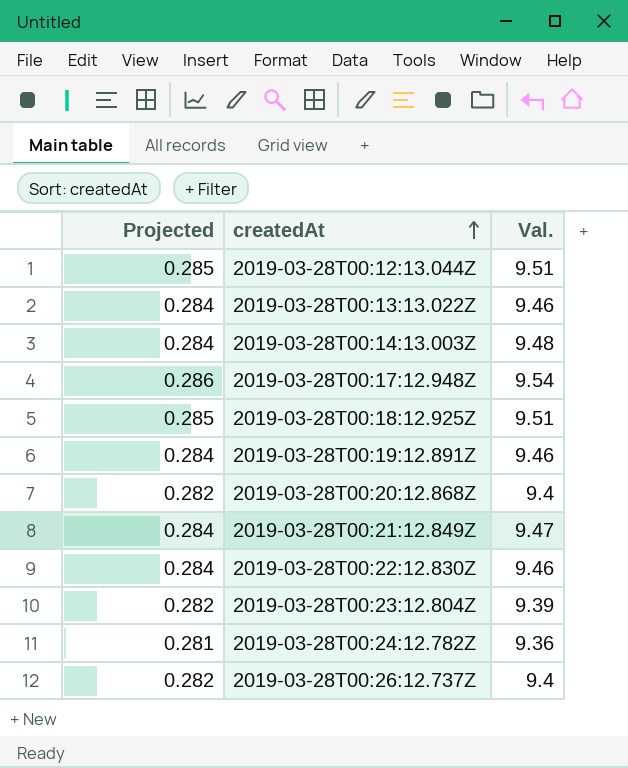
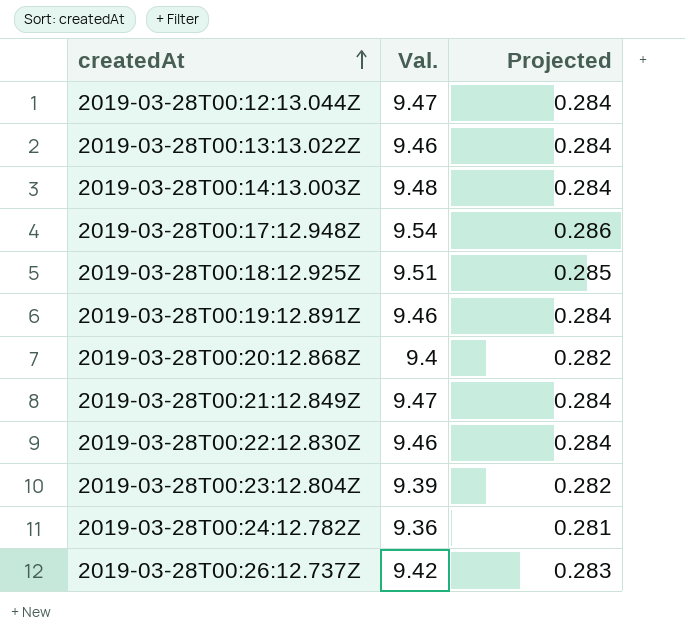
column Projected | position: 1 -> 3
2019-03-28T00:12:13.044Z | Val.: 9.51 -> 9.47
2019-03-28T00:12:13.044Z | Projected: 0.285 -> 0.284
2019-03-28T00:26:12.737Z | Val.: 9.4 -> 9.42
2019-03-28T00:26:12.737Z | Projected: 0.282 -> 0.283

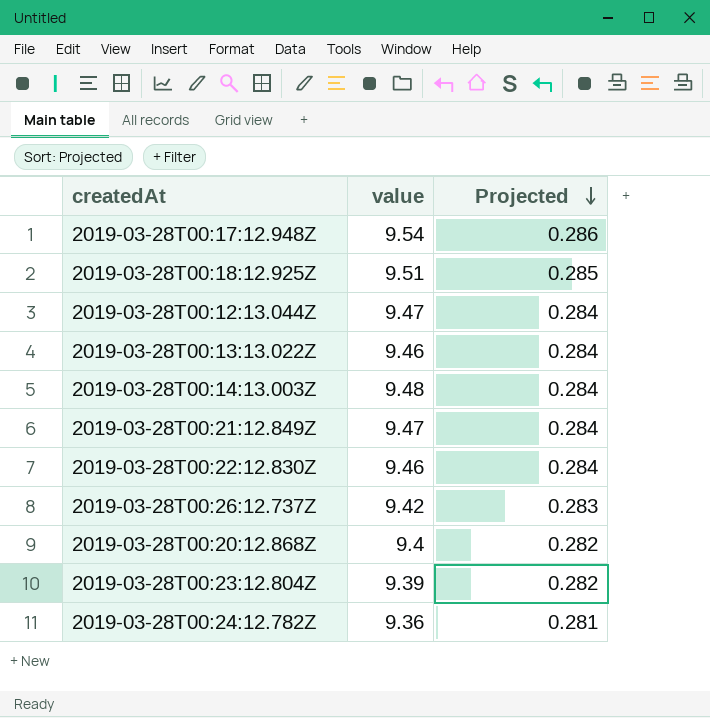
row order: createdAt ascending -> Projected descending
column name: Val. -> value
row 2019-03-28T00:19:12.891Z: 9.46 | 0.284 -> none

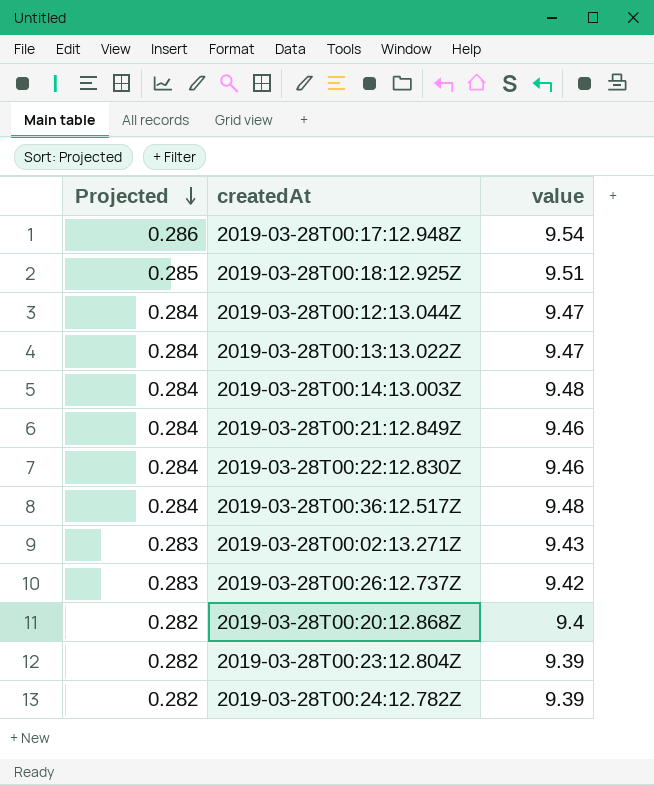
column Projected | position: 3 -> 1
2019-03-28T00:13:13.022Z | value: 9.46 -> 9.47
2019-03-28T00:21:12.849Z | value: 9.47 -> 9.46
row 2019-03-28T00:36:12.517Z: none -> 0.284 | 9.48
row 2019-03-28T00:02:13.271Z: none -> 0.283 | 9.43
2019-03-28T00:24:12.782Z | Projected: 0.281 -> 0.282
2019-03-28T00:24:12.782Z | value: 9.36 -> 9.39

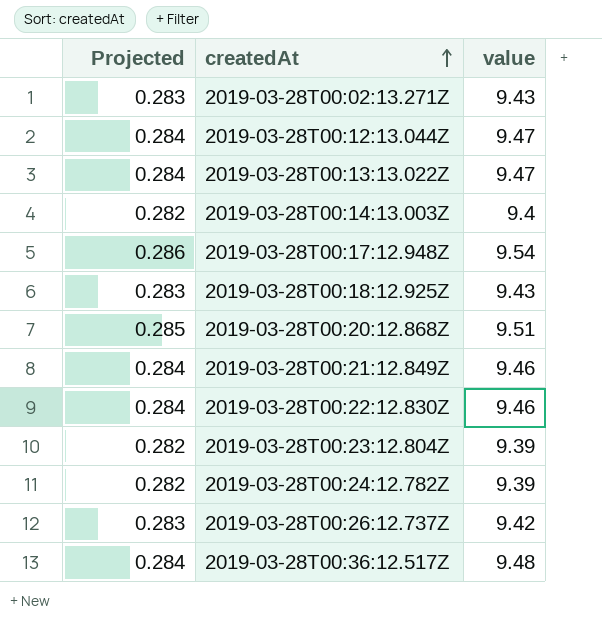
row order: Projected descending -> createdAt ascending
2019-03-28T00:14:13.003Z | Projected: 0.284 -> 0.282
2019-03-28T00:14:13.003Z | value: 9.48 -> 9.4
2019-03-28T00:18:12.925Z | Projected: 0.285 -> 0.283
2019-03-28T00:18:12.925Z | value: 9.51 -> 9.43
2019-03-28T00:20:12.868Z | Projected: 0.282 -> 0.285
2019-03-28T00:20:12.868Z | value: 9.4 -> 9.51

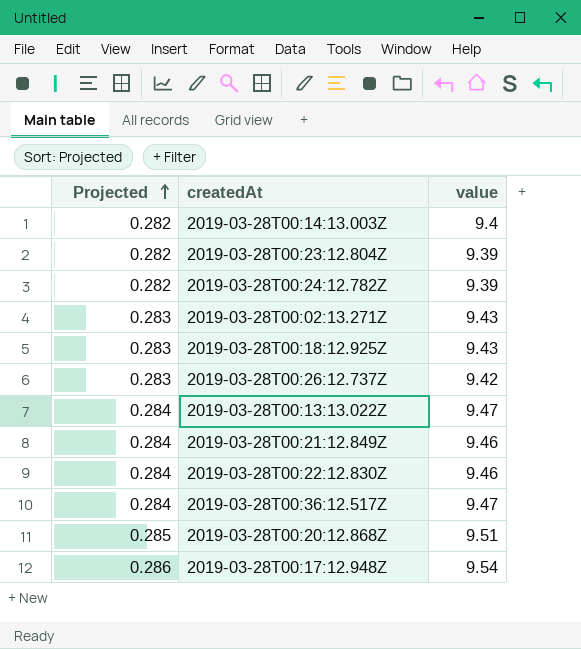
row order: createdAt ascending -> Projected ascending
row 2019-03-28T00:12:13.044Z: 0.284 | 9.47 -> none
2019-03-28T00:36:12.517Z | value: 9.48 -> 9.47

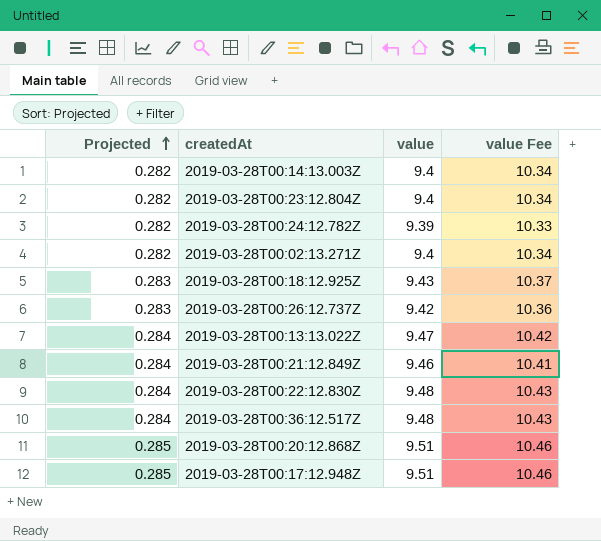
column value Fee | formula: none -> [value] * 1.1
2019-03-28T00:23:12.804Z | value: 9.39 -> 9.4
2019-03-28T00:02:13.271Z | Projected: 0.283 -> 0.282
2019-03-28T00:02:13.271Z | value: 9.43 -> 9.4
2019-03-28T00:22:12.830Z | value: 9.46 -> 9.48
2019-03-28T00:36:12.517Z | value: 9.47 -> 9.48
2019-03-28T00:17:12.948Z | Projected: 0.286 -> 0.285
2019-03-28T00:17:12.948Z | value: 9.54 -> 9.51

